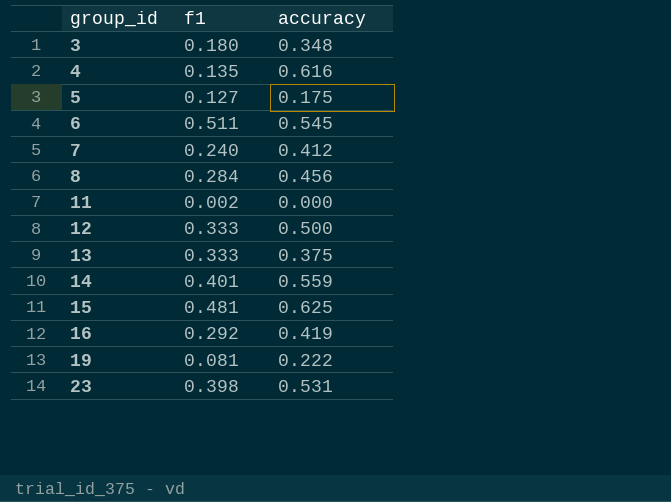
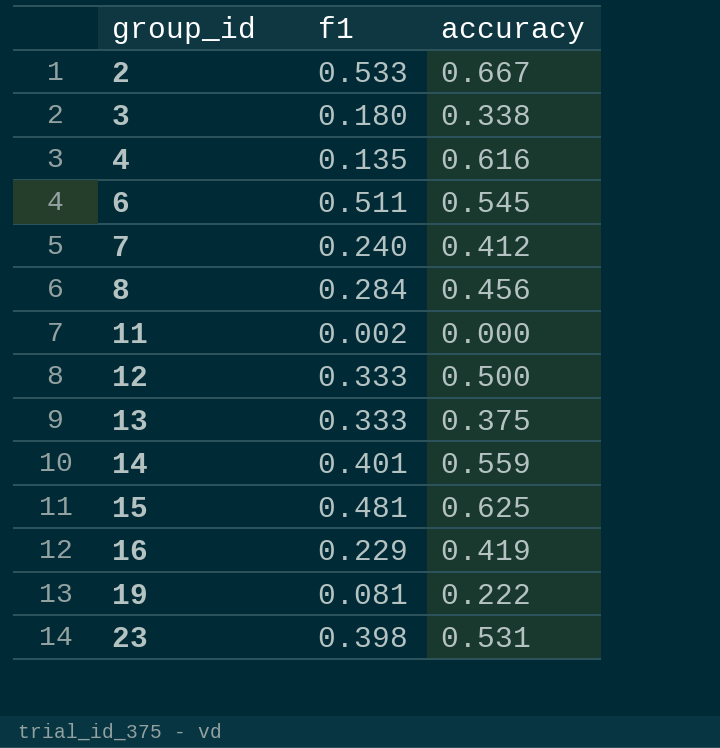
row 5: 0.127 | 0.175 -> none
row 2: none -> 0.533 | 0.667
3 | accuracy: 0.348 -> 0.338
16 | f1: 0.292 -> 0.229

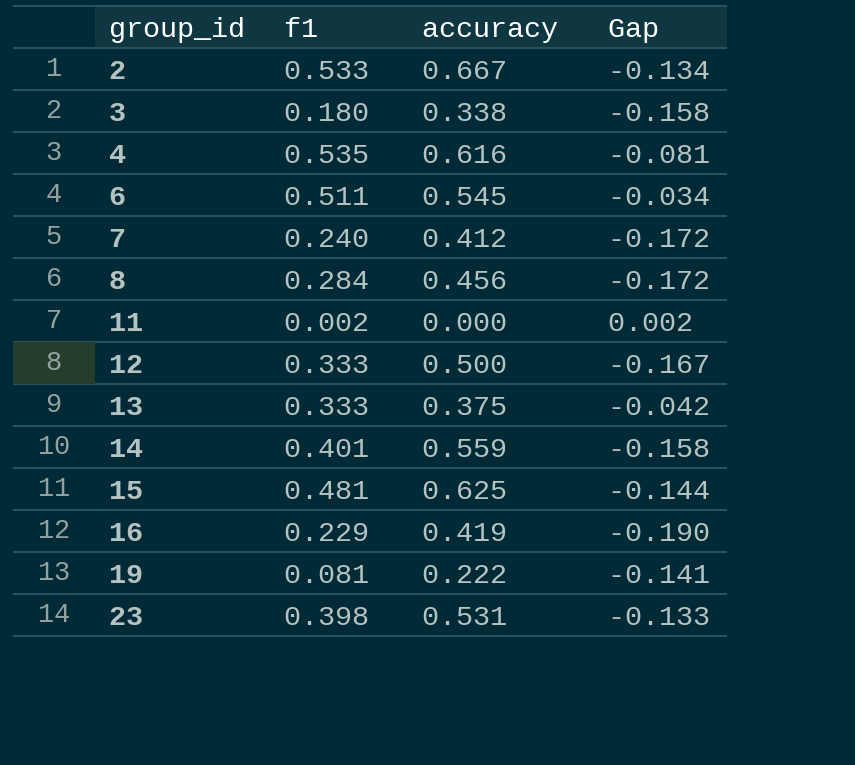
column Gap | formula: none -> [f1] - [accuracy]
4 | f1: 0.135 -> 0.535

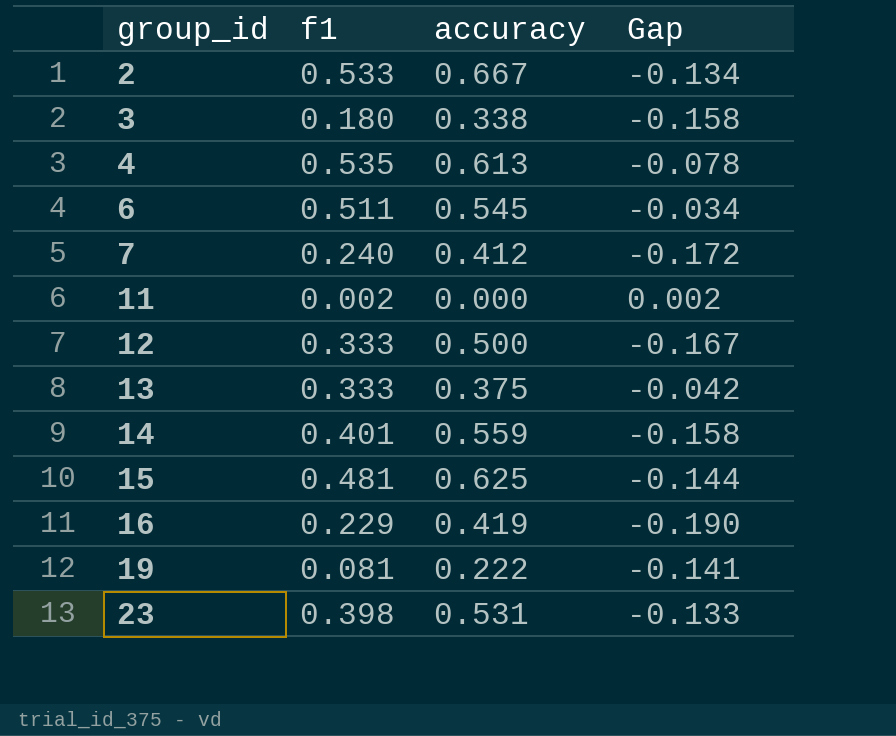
row 8: 0.284 | 0.456 | -0.172 -> none
4 | accuracy: 0.616 -> 0.613
4 | Gap: -0.081 -> -0.078

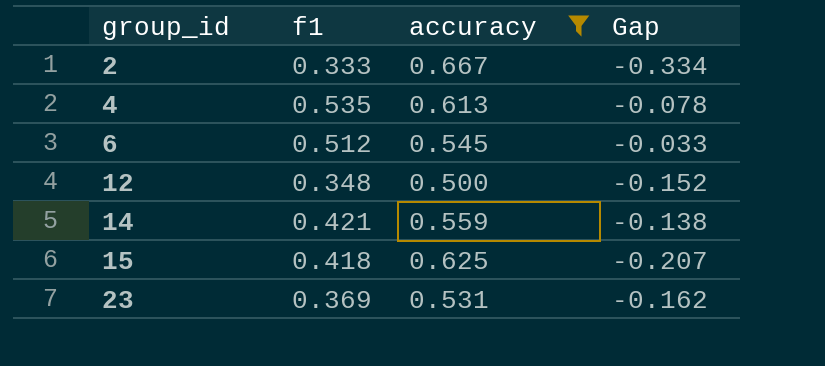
filter: none -> accuracy >= 0.500
2 | f1: 0.533 -> 0.333
2 | Gap: -0.134 -> -0.334
6 | f1: 0.511 -> 0.512
6 | Gap: -0.034 -> -0.033
12 | f1: 0.333 -> 0.348
12 | Gap: -0.167 -> -0.152
14 | f1: 0.401 -> 0.421
14 | Gap: -0.158 -> -0.138
15 | f1: 0.481 -> 0.418
15 | Gap: -0.144 -> -0.207
23 | f1: 0.398 -> 0.369
23 | Gap: -0.133 -> -0.162

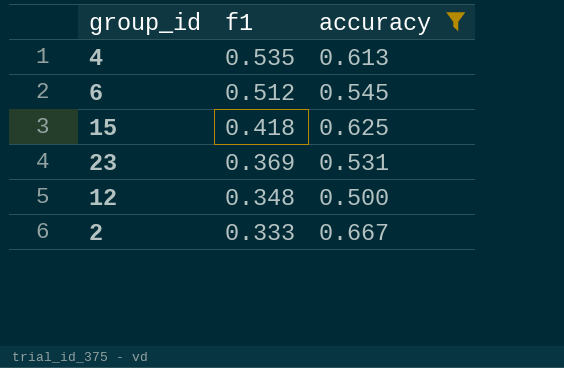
row order: group_id ascending -> f1 descending
column Gap | formula: [f1] - [accuracy] -> none
row 14: 0.421 | 0.559 | -0.138 -> none

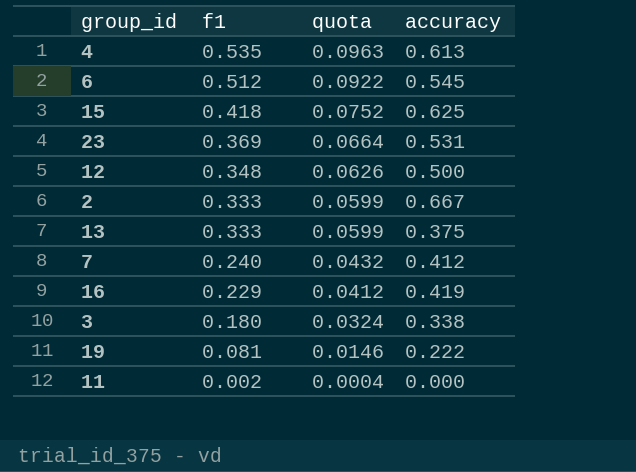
filter: accuracy >= 0.500 -> none
column quota | formula: none -> [f1] * 0.18

